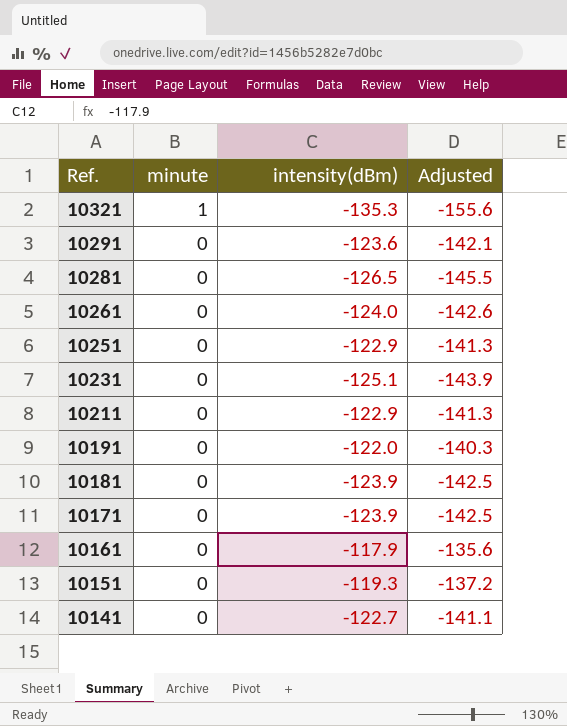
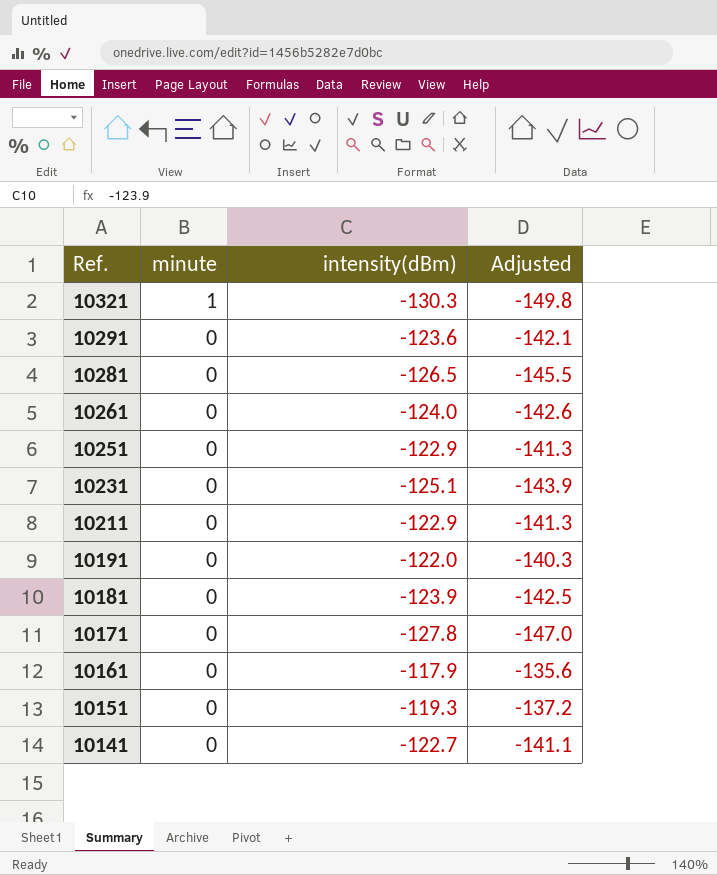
10321 | intensity(dBm): -135.3 -> -130.3
10321 | Adjusted: -155.6 -> -149.8
10171 | intensity(dBm): -123.9 -> -127.8
10171 | Adjusted: -142.5 -> -147.0

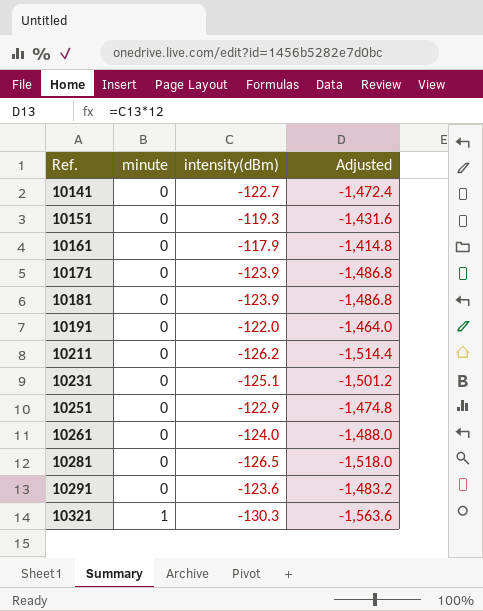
row order: Ref. descending -> Ref. ascending
column Adjusted | formula: [intensity(dBm)] * 1.15 -> [intensity(dBm)] * 12
10171 | intensity(dBm): -127.8 -> -123.9
10211 | intensity(dBm): -122.9 -> -126.2

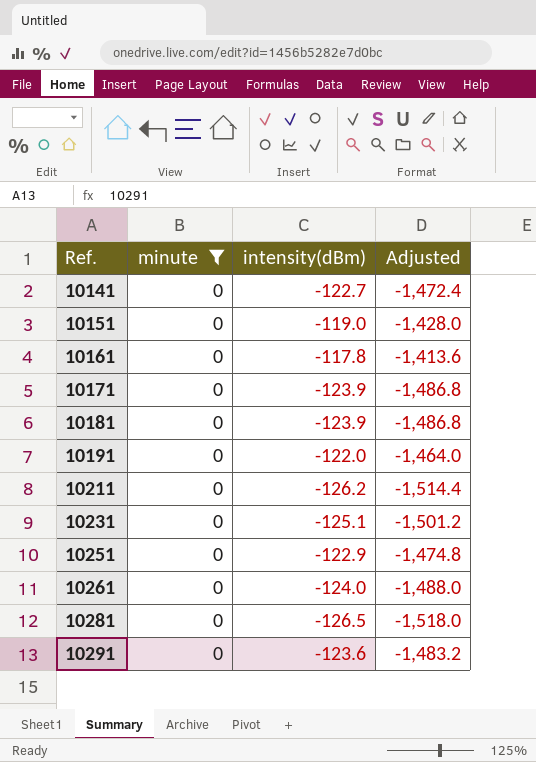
filter: none -> minute = 0
10151 | intensity(dBm): -119.3 -> -119.0
10151 | Adjusted: -1,431.6 -> -1,428.0
10161 | intensity(dBm): -117.9 -> -117.8
10161 | Adjusted: -1,414.8 -> -1,413.6

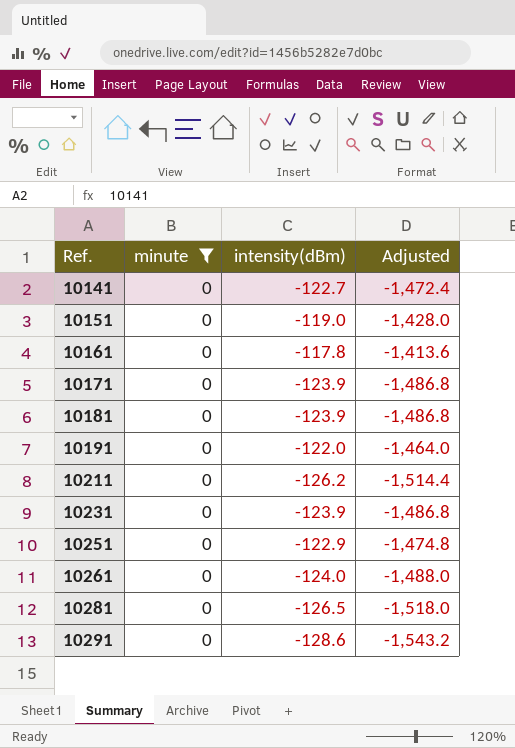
10231 | intensity(dBm): -125.1 -> -123.9
10231 | Adjusted: -1,501.2 -> -1,486.8
10291 | intensity(dBm): -123.6 -> -128.6
10291 | Adjusted: -1,483.2 -> -1,543.2

